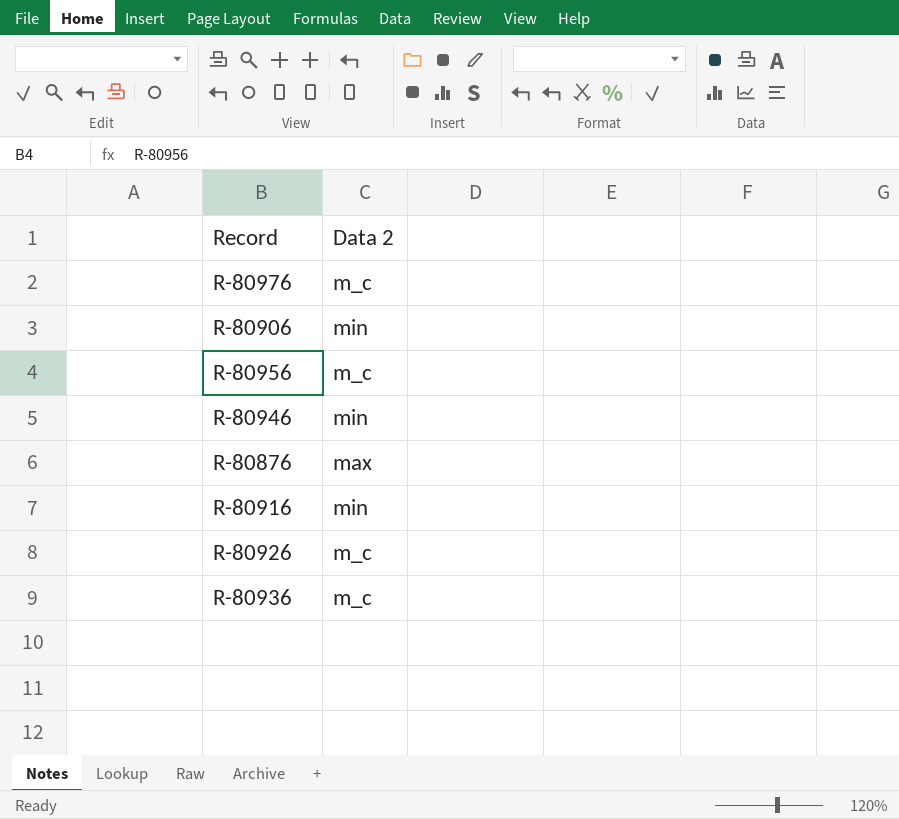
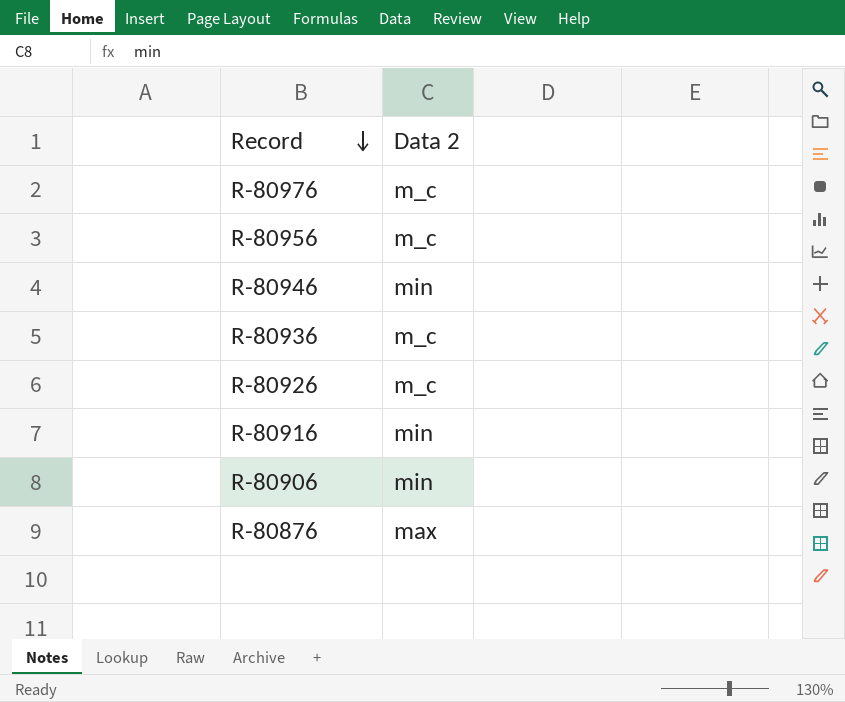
row order: none -> Record descending

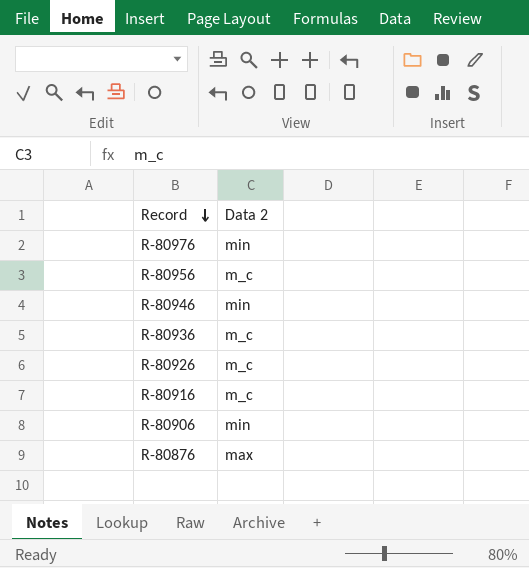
R-80976 | Data 2: m_c -> min
R-80916 | Data 2: min -> m_c

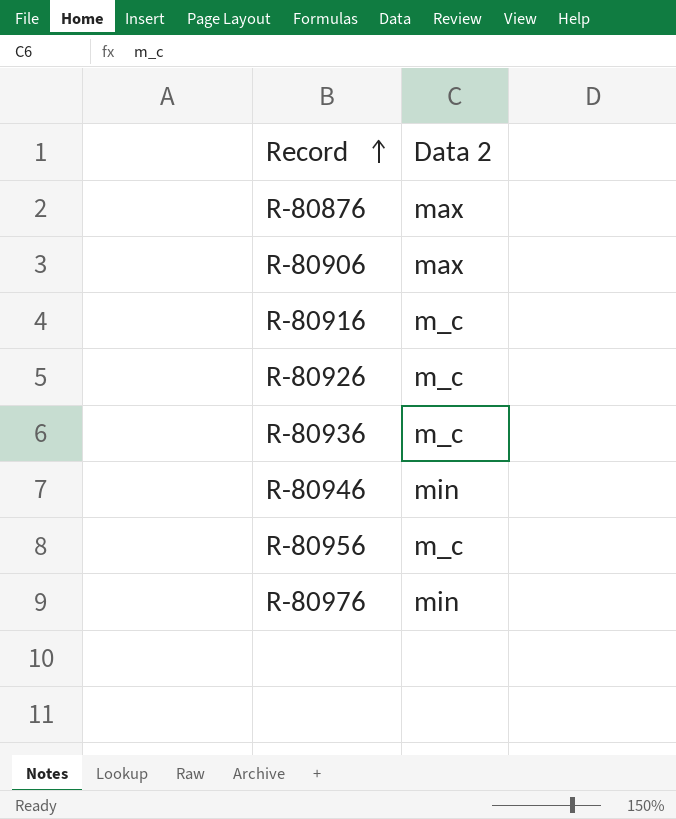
row order: Record descending -> Record ascending
R-80906 | Data 2: min -> max

